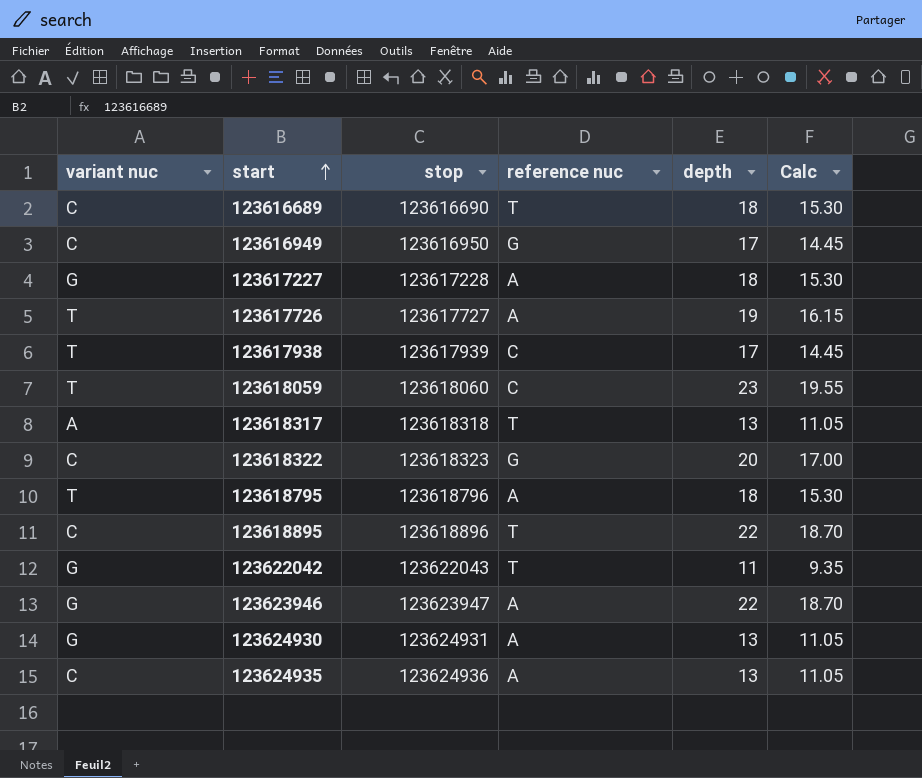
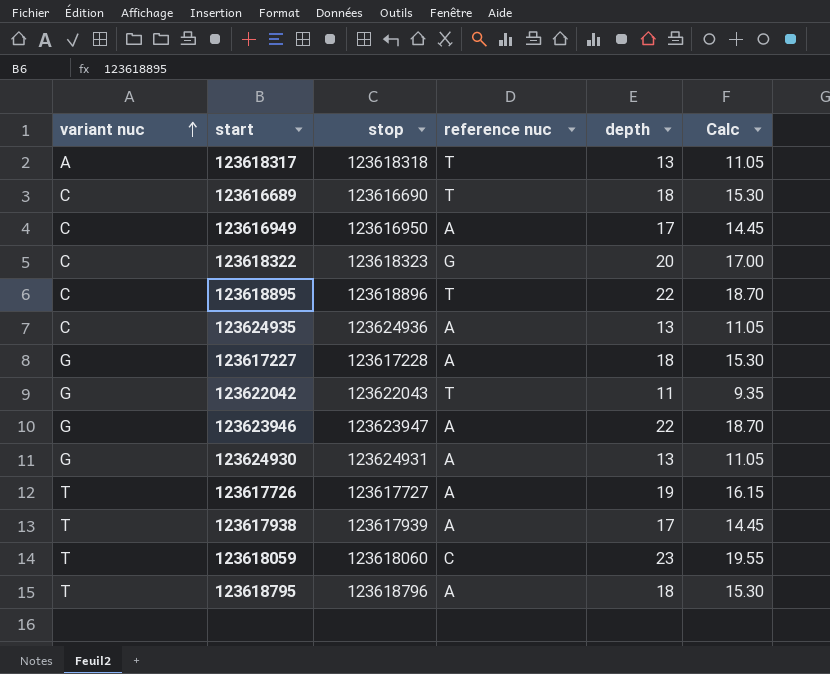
row order: start ascending -> variant nuc ascending
123616949 | reference nuc: G -> A
123617938 | reference nuc: C -> A

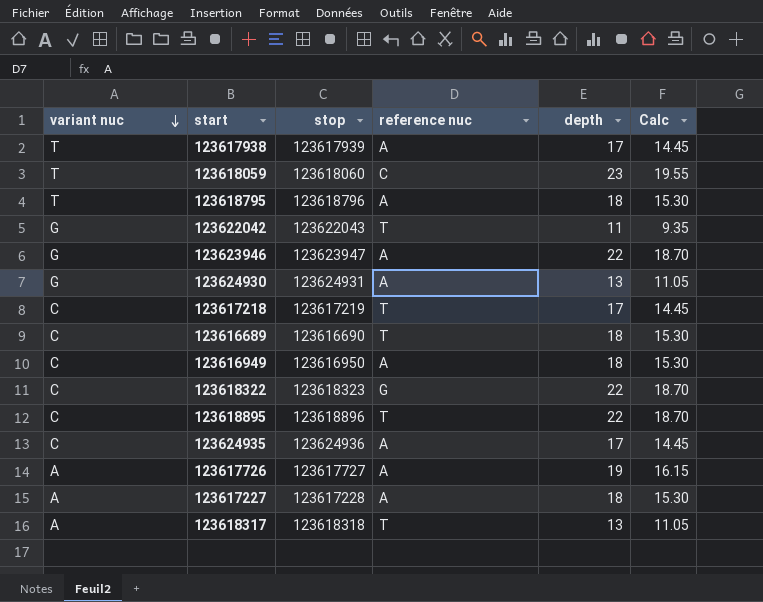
row order: variant nuc ascending -> variant nuc descending
row 123617218: none -> C | 123617219 | T | 17 | 14.45
123616949 | depth: 17 -> 18
123616949 | Calc: 14.45 -> 15.30
123618322 | depth: 20 -> 22
123618322 | Calc: 17.00 -> 18.70
123624935 | depth: 13 -> 17
123624935 | Calc: 11.05 -> 14.45
123617726 | variant nuc: T -> A
123617227 | variant nuc: G -> A

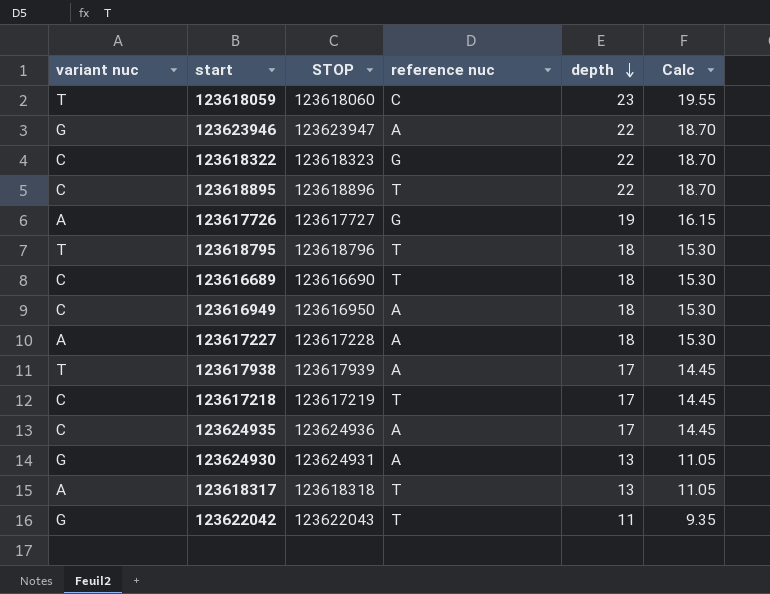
row order: variant nuc descending -> depth descending
column name: stop -> STOP
123617726 | reference nuc: A -> G
123618795 | reference nuc: A -> T

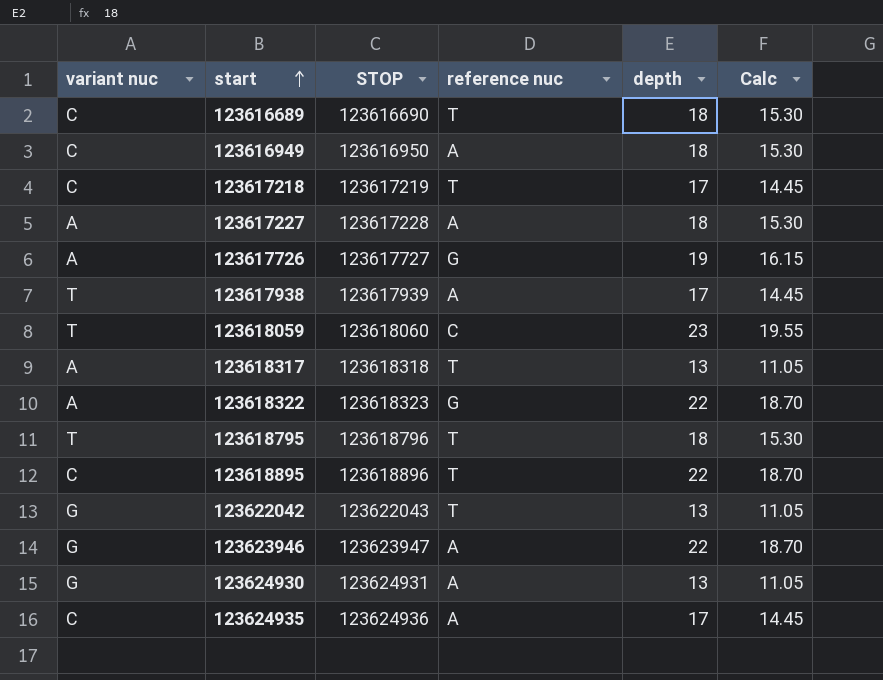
row order: depth descending -> start ascending
123618322 | variant nuc: C -> A
123622042 | depth: 11 -> 13
123622042 | Calc: 9.35 -> 11.05

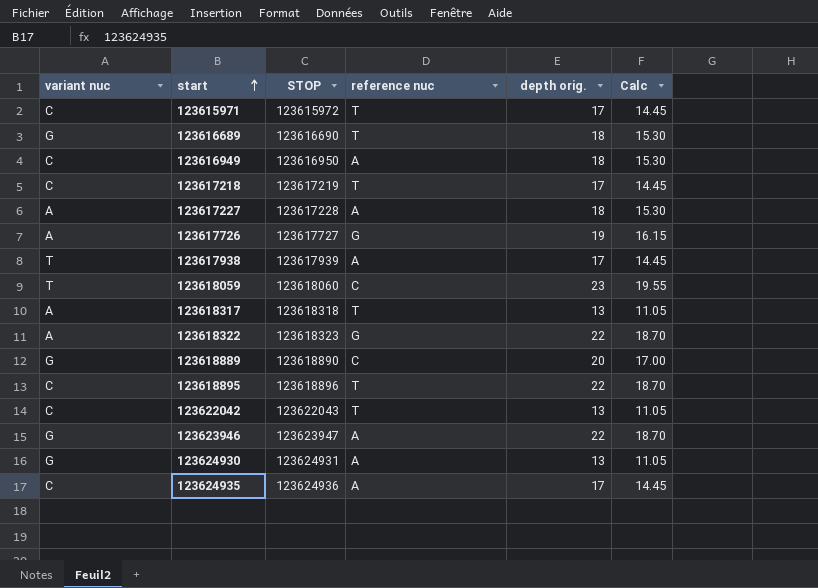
column name: depth -> depth orig.
row 123618795: T | 123618796 | T | 18 | 15.30 -> none
row 123615971: none -> C | 123615972 | T | 17 | 14.45
123616689 | variant nuc: C -> G
row 123618889: none -> G | 123618890 | C | 20 | 17.00
123622042 | variant nuc: G -> C

